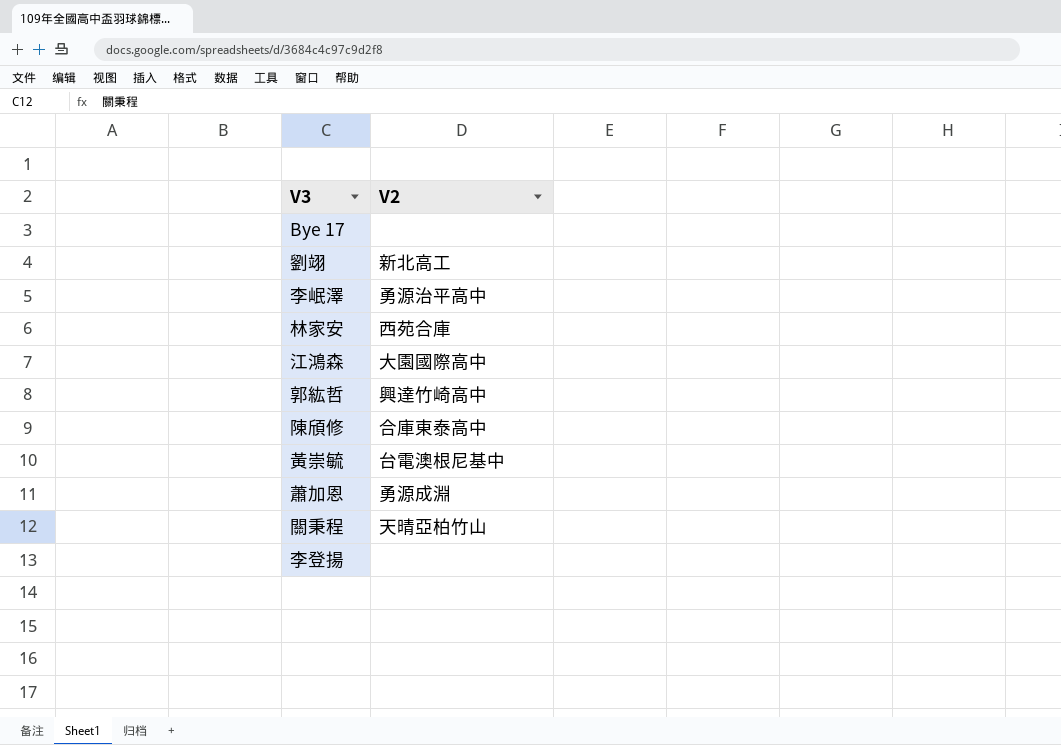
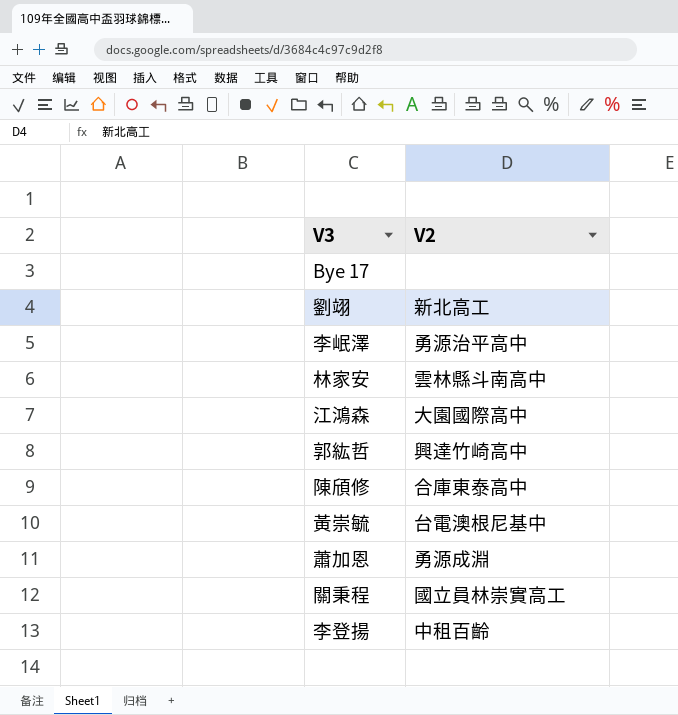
林家安 | V2: 西苑合庫 -> 雲林縣斗南高中
關秉程 | V2: 天晴亞柏竹山 -> 國立員林崇實高工
李登揚 | V2: none -> 中租百齡

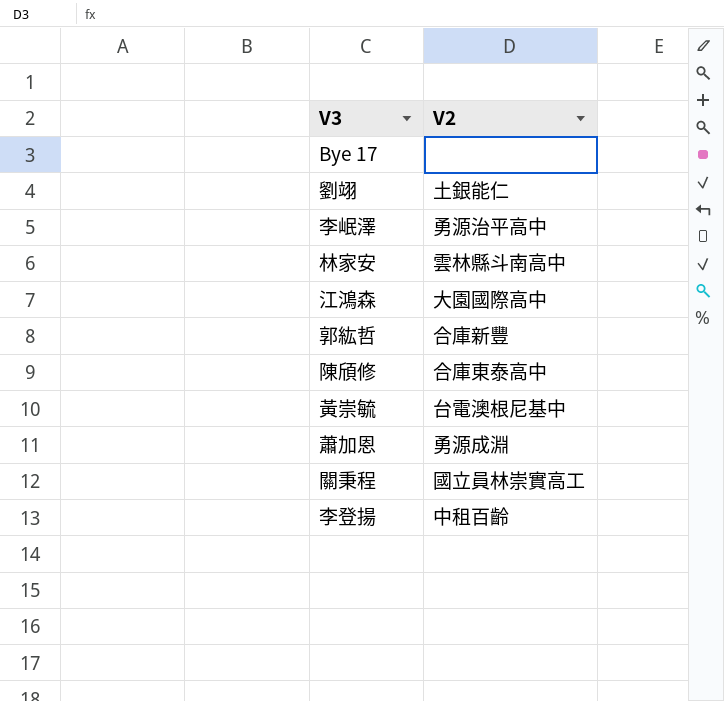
劉翊 | V2: 新北高工 -> 土銀能仁
郭紘哲 | V2: 興達竹崎高中 -> 合庫新豐

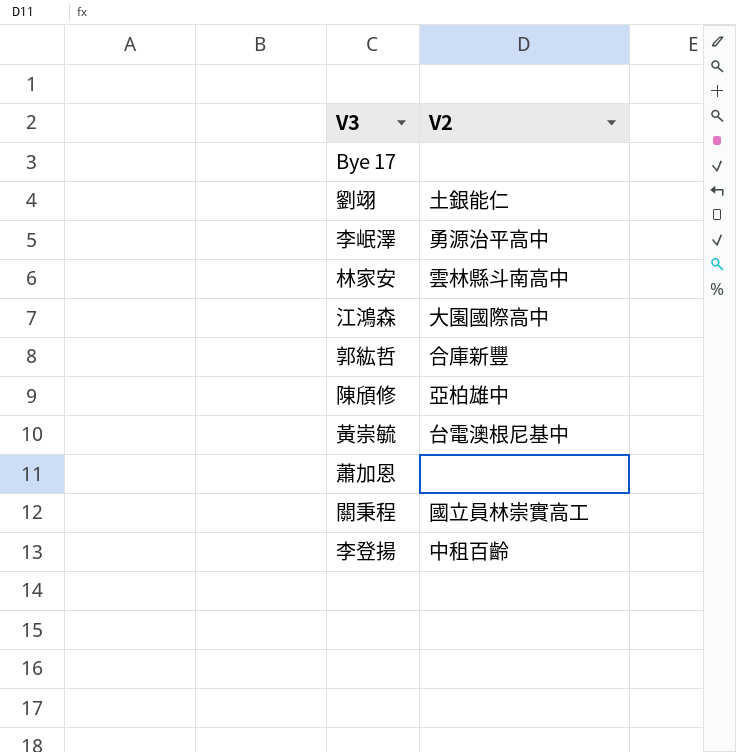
陳頎修 | V2: 合庫東泰高中 -> 亞柏雄中
蕭加恩 | V2: 勇源成淵 -> none

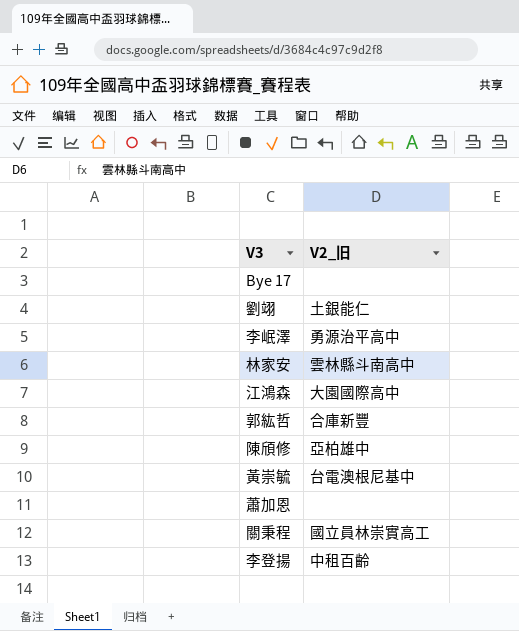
column name: V2 -> V2_旧

